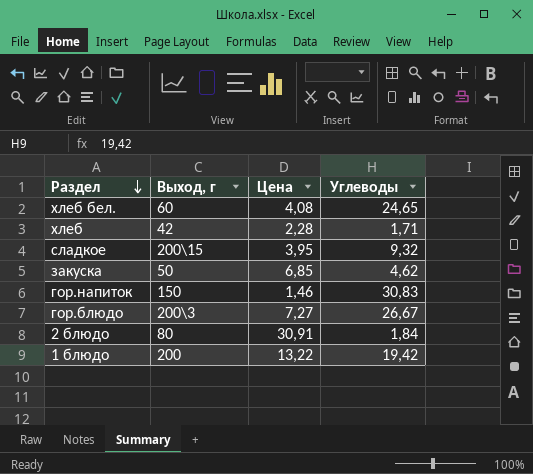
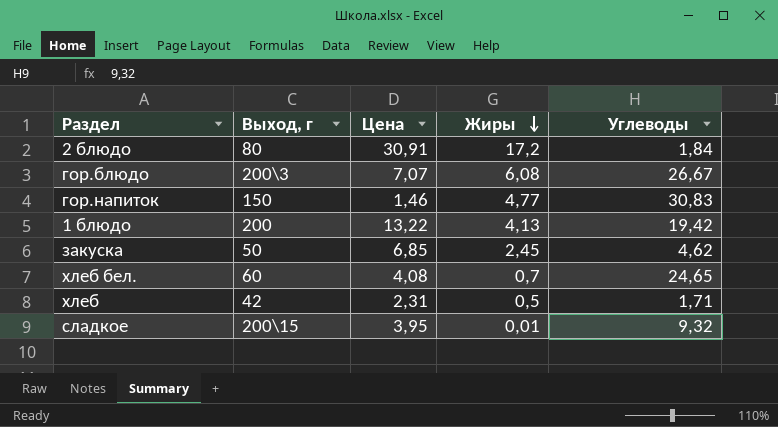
row order: Раздел descending -> Жиры descending
column Жиры | position: none -> 4
гор.блюдо | Цена: 7,27 -> 7,07
хлеб | Цена: 2,28 -> 2,31

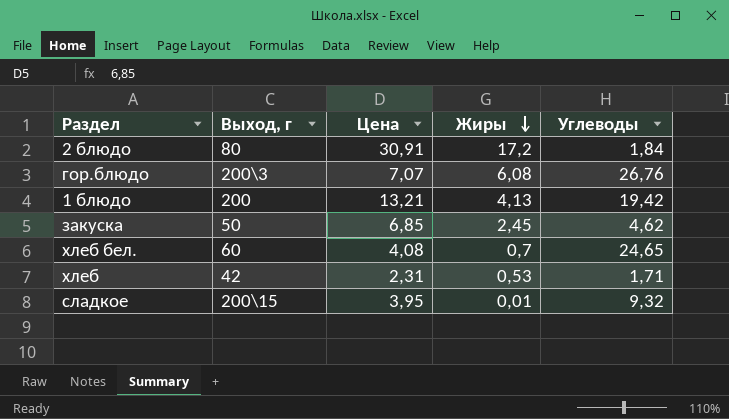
row гор.напиток: 150 | 1,46 | 4,77 | 30,83 -> none
гор.блюдо | Углеводы: 26,67 -> 26,76
1 блюдо | Цена: 13,22 -> 13,21
хлеб | Жиры: 0,5 -> 0,53

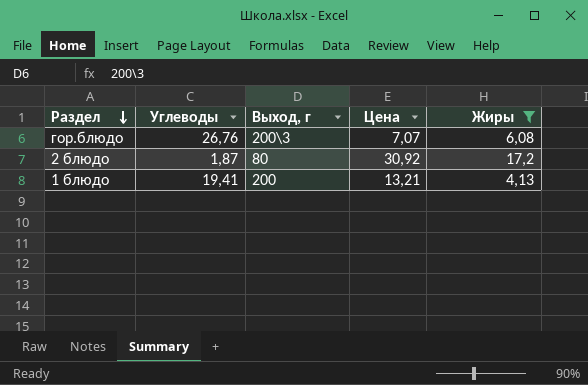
filter: none -> Жиры >= 4,13
row order: Жиры descending -> Раздел descending
column Углеводы | position: 5 -> 2
2 блюдо | Углеводы: 1,84 -> 1,87
2 блюдо | Цена: 30,91 -> 30,92
1 блюдо | Углеводы: 19,42 -> 19,41

